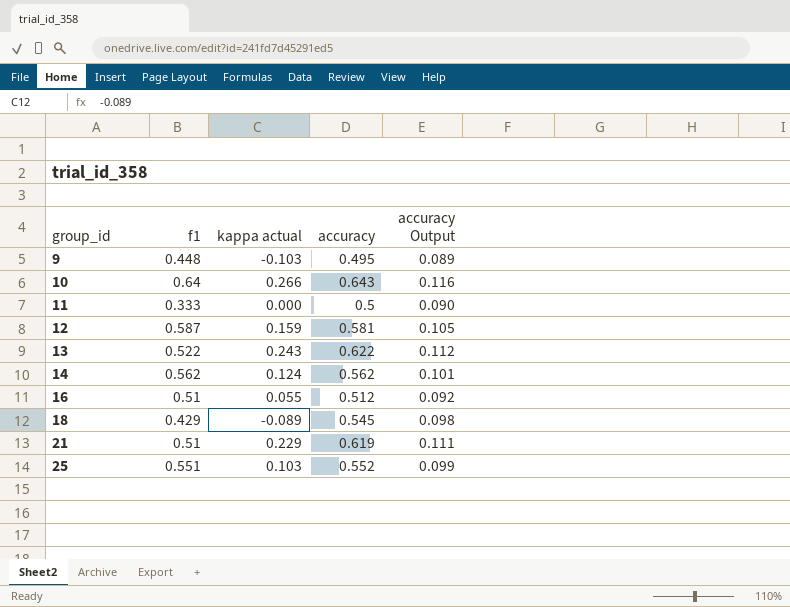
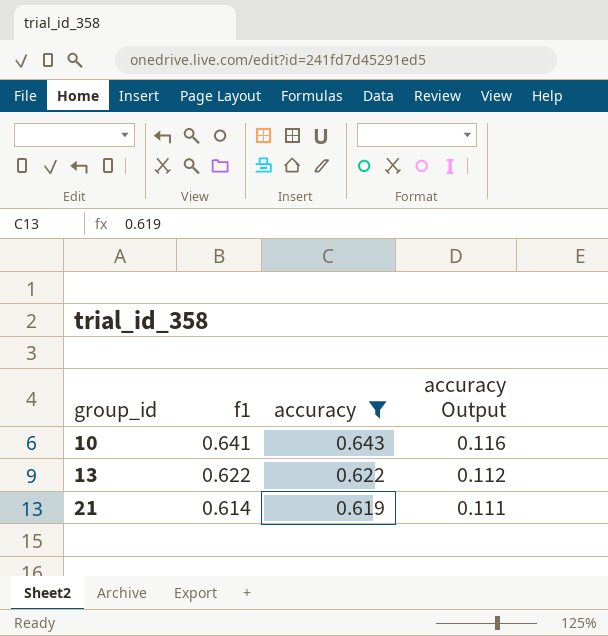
filter: none -> accuracy >= 0.619
column kappa actual | position: 3 -> none
10 | f1: 0.64 -> 0.641
13 | f1: 0.522 -> 0.622
21 | f1: 0.51 -> 0.614

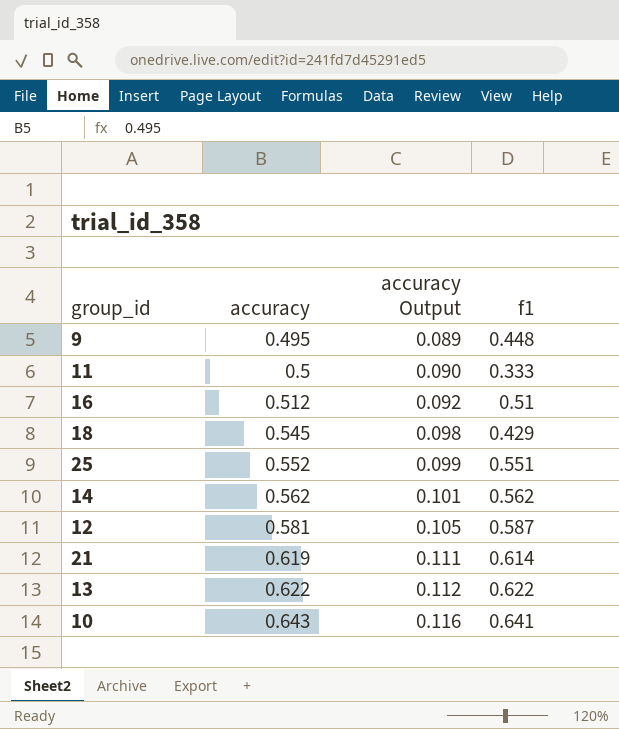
filter: accuracy >= 0.619 -> none
row order: group_id ascending -> accuracy ascending
column f1 | position: 2 -> 4

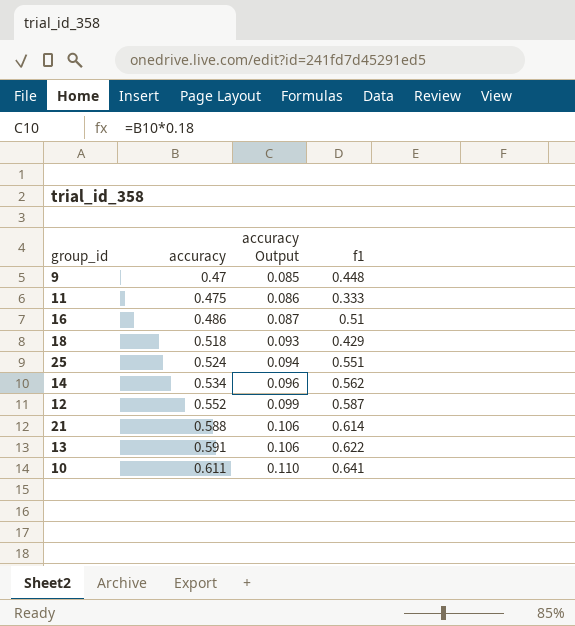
9 | accuracy: 0.495 -> 0.47
9 | accuracy Output: 0.089 -> 0.085
11 | accuracy: 0.5 -> 0.475
11 | accuracy Output: 0.090 -> 0.086
16 | accuracy: 0.512 -> 0.486
16 | accuracy Output: 0.092 -> 0.087
18 | accuracy: 0.545 -> 0.518
18 | accuracy Output: 0.098 -> 0.093
25 | accuracy: 0.552 -> 0.524
25 | accuracy Output: 0.099 -> 0.094
14 | accuracy: 0.562 -> 0.534
14 | accuracy Output: 0.101 -> 0.096
12 | accuracy: 0.581 -> 0.552
12 | accuracy Output: 0.105 -> 0.099
21 | accuracy: 0.619 -> 0.588
21 | accuracy Output: 0.111 -> 0.106
13 | accuracy: 0.622 -> 0.591
13 | accuracy Output: 0.112 -> 0.106
10 | accuracy: 0.643 -> 0.611
10 | accuracy Output: 0.116 -> 0.110

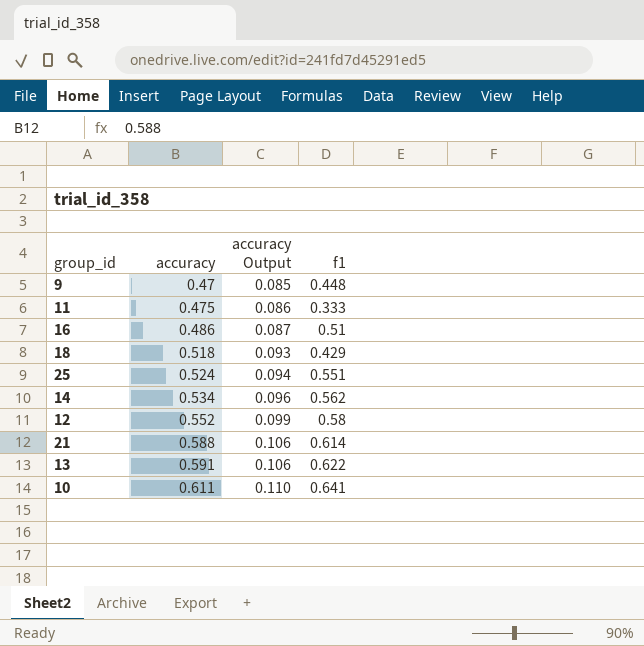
12 | f1: 0.587 -> 0.58

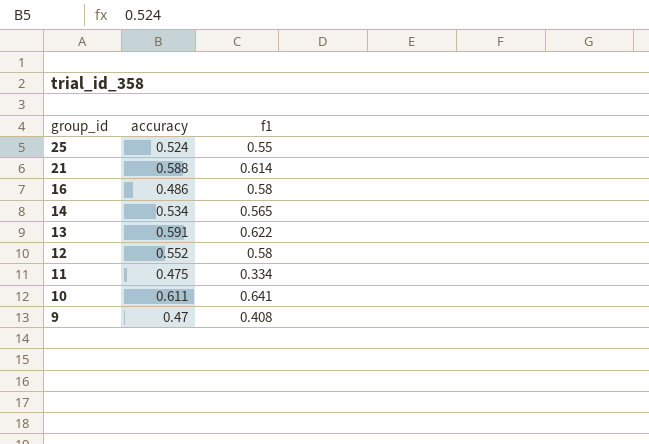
row order: accuracy ascending -> group_id descending
column accuracy Output | formula: [accuracy] * 0.18 -> none
row 18: 0.518 | 0.093 | 0.429 -> none
25 | f1: 0.551 -> 0.55
16 | f1: 0.51 -> 0.58
14 | f1: 0.562 -> 0.565
11 | f1: 0.333 -> 0.334
9 | f1: 0.448 -> 0.408

